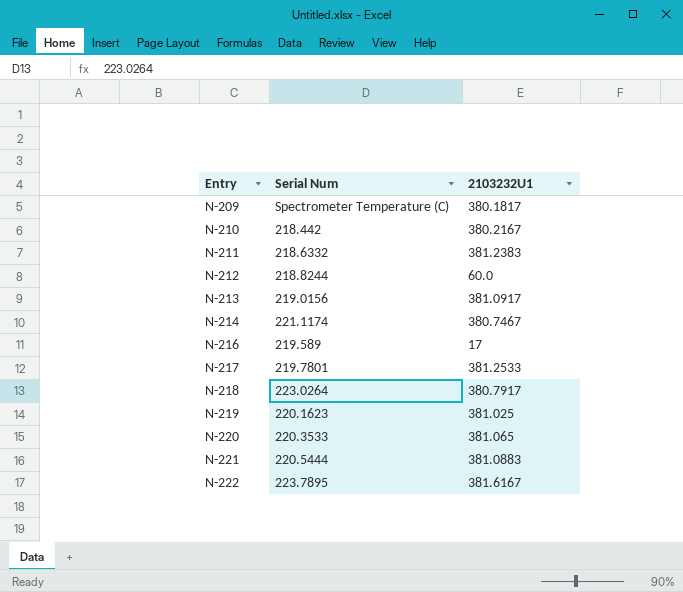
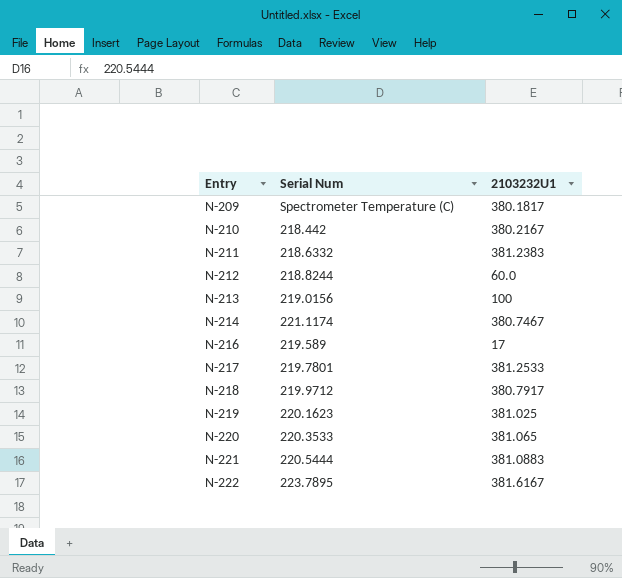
N-213 | 2103232U1: 381.0917 -> 100
N-218 | Serial Num: 223.0264 -> 219.9712

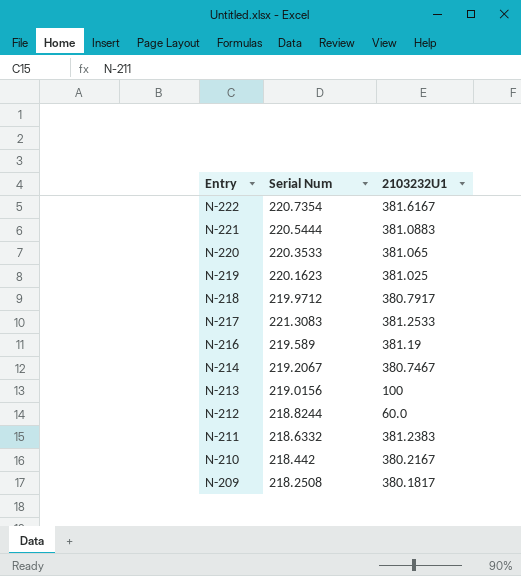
row order: Entry ascending -> Entry descending
N-222 | Serial Num: 223.7895 -> 220.7354
N-217 | Serial Num: 219.7801 -> 221.3083
N-216 | 2103232U1: 17 -> 381.19
N-214 | Serial Num: 221.1174 -> 219.2067
N-209 | Serial Num: Spectrometer Temperature (C) -> 218.2508

